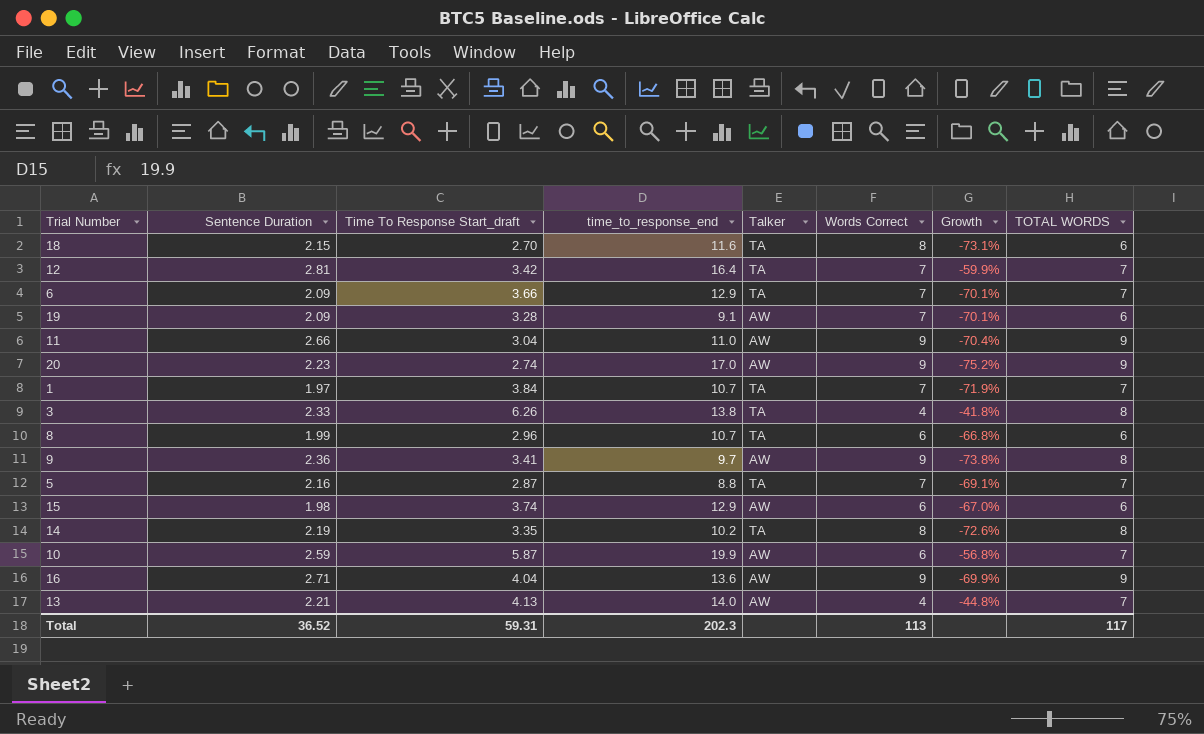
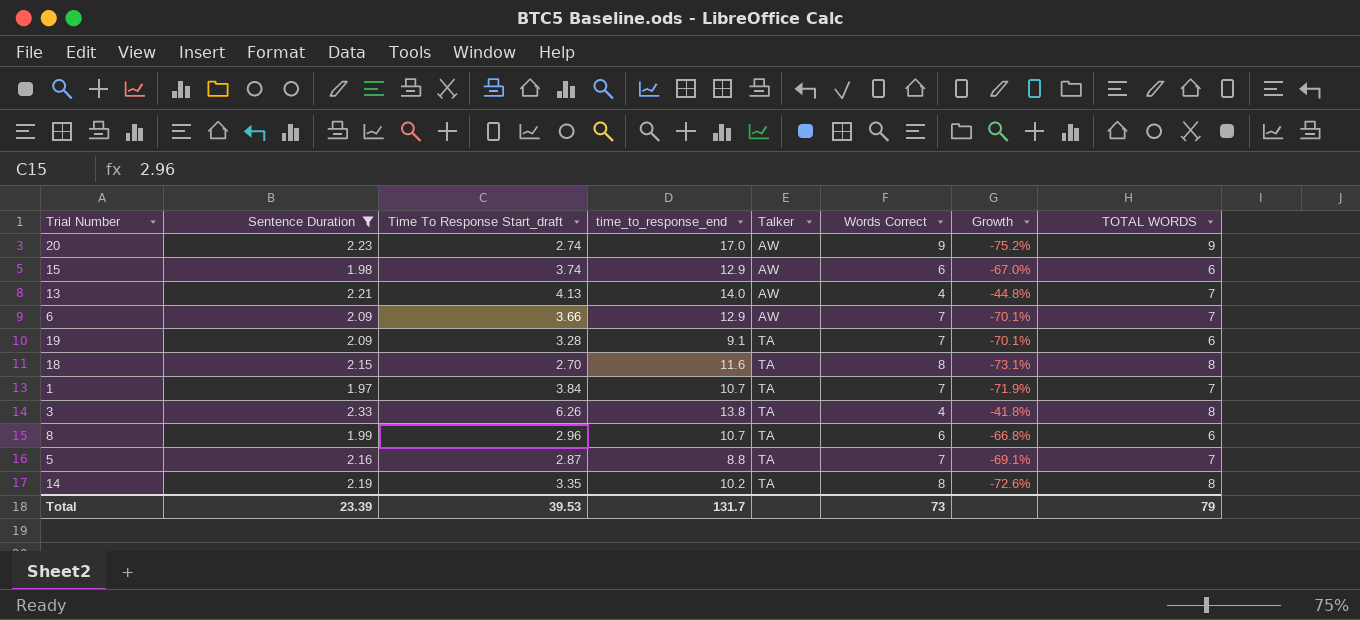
filter: none -> Sentence Duration <= 2.33
row order: none -> Talker ascending
6 | Talker: TA -> AW
19 | Talker: AW -> TA
18 | TOTAL WORDS: 6 -> 8
Total | Sentence Duration: 36.52 -> 23.39
Total | Time To Response Start_draft: 59.31 -> 39.53
Total | time_to_response_end: 202.3 -> 131.7
Total | Words Correct: 113 -> 73
Total | TOTAL WORDS: 117 -> 79

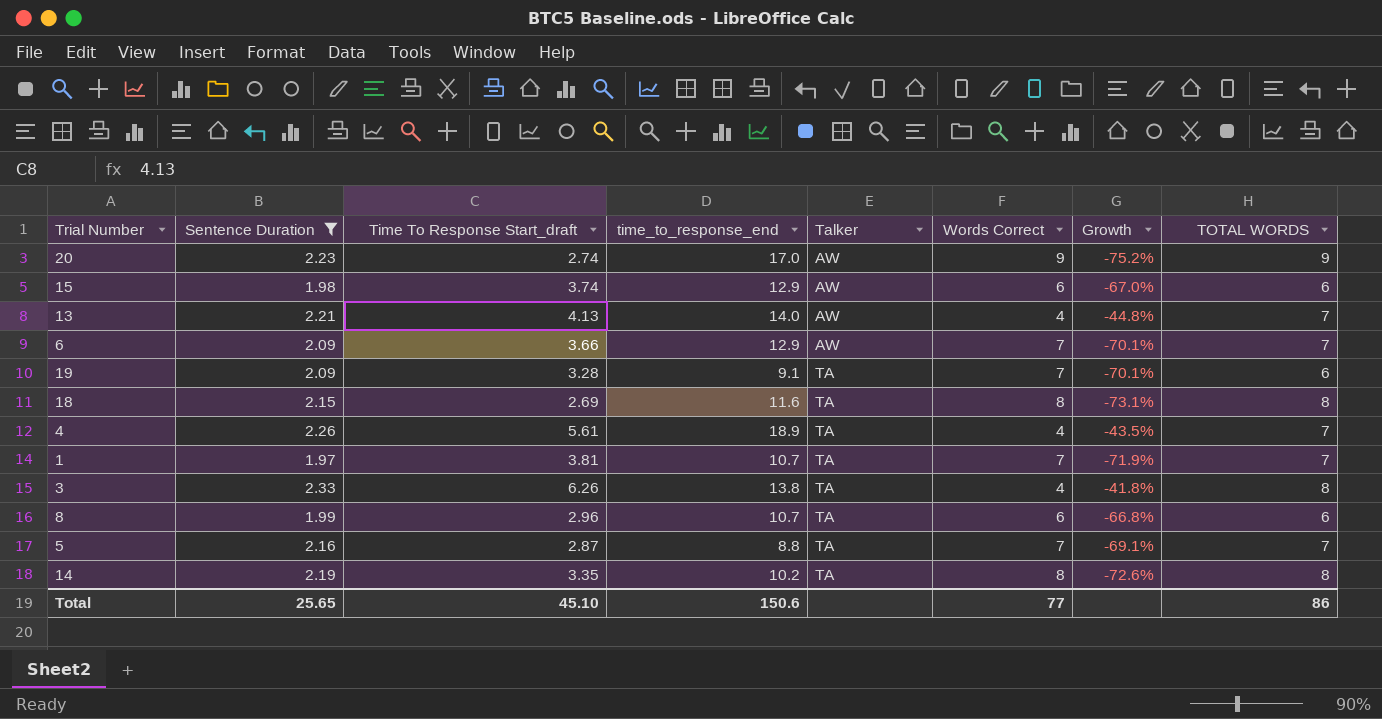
18 | Time To Response Start_draft: 2.70 -> 2.69
row 4: none -> 2.26 | 5.61 | 18.9 | TA | 4 | -43.5% | 7
1 | Time To Response Start_draft: 3.84 -> 3.81
Total | Sentence Duration: 23.39 -> 25.65
Total | Time To Response Start_draft: 39.53 -> 45.10
Total | time_to_response_end: 131.7 -> 150.6
Total | Words Correct: 73 -> 77
Total | TOTAL WORDS: 79 -> 86

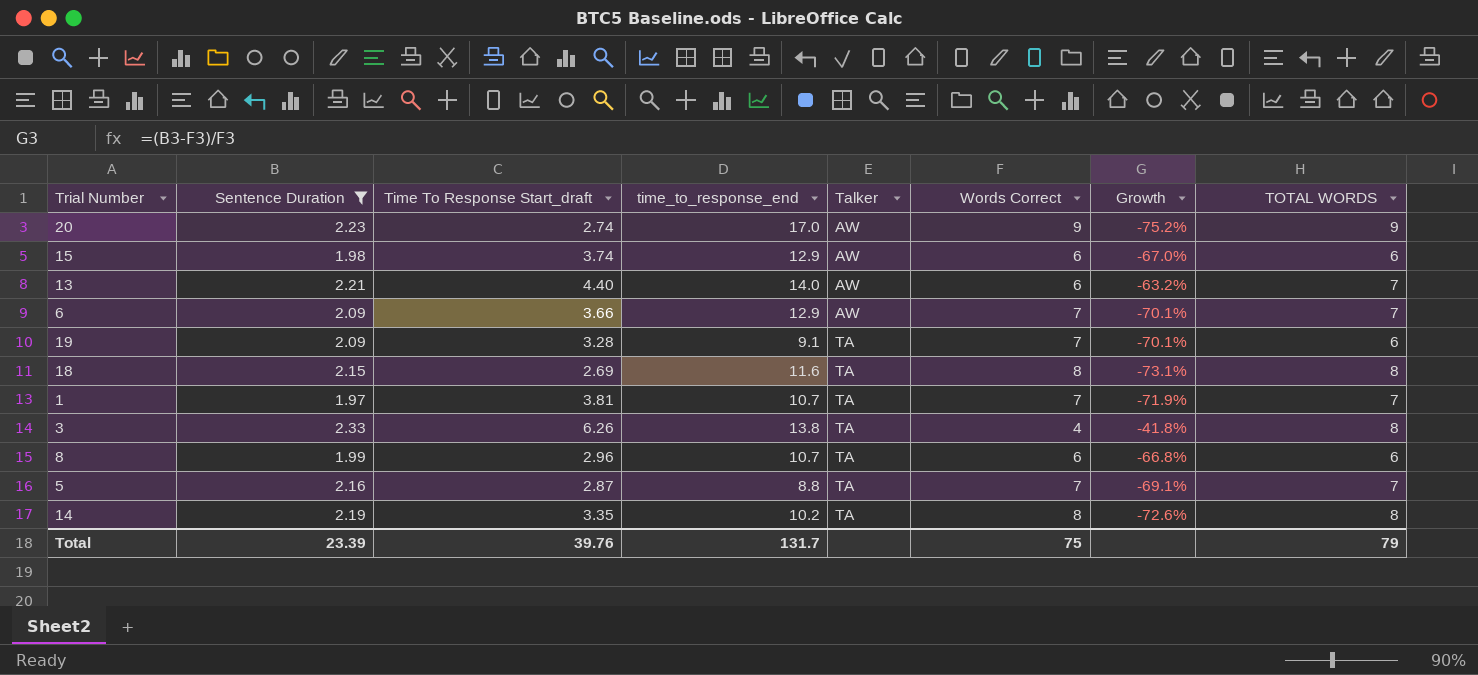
row 4: 2.26 | 5.61 | 18.9 | TA | 4 | -43.5% | 7 -> none
13 | Time To Response Start_draft: 4.13 -> 4.40
13 | Words Correct: 4 -> 6
13 | Growth: -44.8% -> -63.2%
Total | Sentence Duration: 25.65 -> 23.39
Total | Time To Response Start_draft: 45.10 -> 39.76
Total | time_to_response_end: 150.6 -> 131.7
Total | Words Correct: 77 -> 75
Total | TOTAL WORDS: 86 -> 79

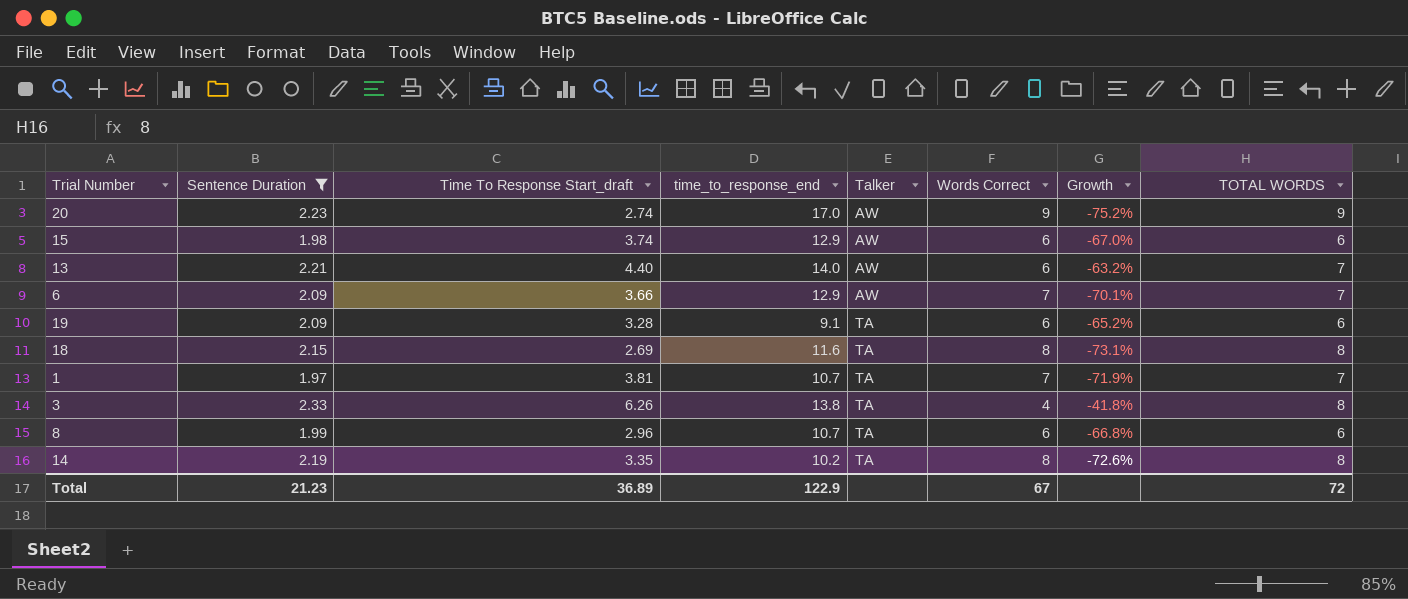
row 5: 2.16 | 2.87 | 8.8 | TA | 7 | -69.1% | 7 -> none
19 | Words Correct: 7 -> 6
19 | Growth: -70.1% -> -65.2%
Total | Sentence Duration: 23.39 -> 21.23
Total | Time To Response Start_draft: 39.76 -> 36.89
Total | time_to_response_end: 131.7 -> 122.9
Total | Words Correct: 75 -> 67
Total | TOTAL WORDS: 79 -> 72

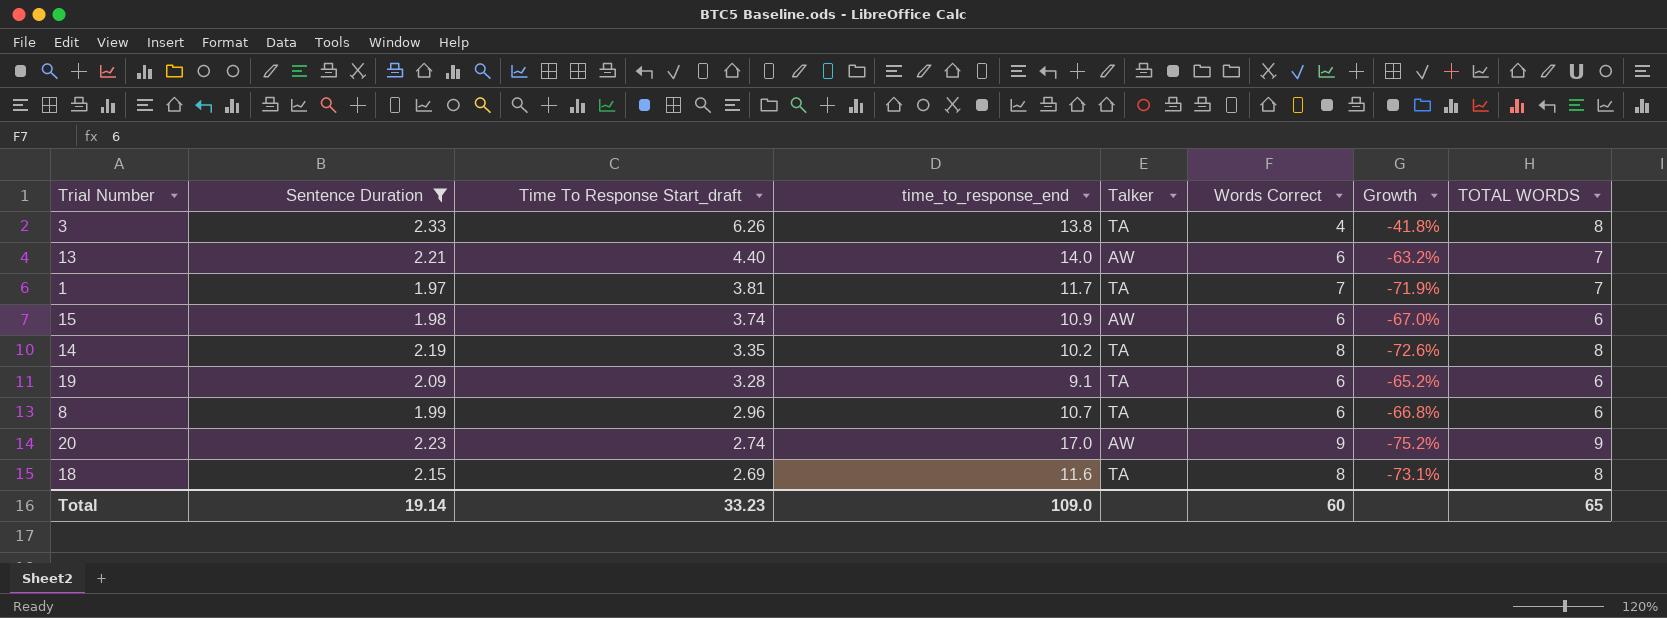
row order: Talker ascending -> Time To Response Start_draft descending
row 6: 2.09 | 3.66 | 12.9 | AW | 7 | -70.1% | 7 -> none
1 | time_to_response_end: 10.7 -> 11.7
15 | time_to_response_end: 12.9 -> 10.9
Total | Sentence Duration: 21.23 -> 19.14
Total | Time To Response Start_draft: 36.89 -> 33.23
Total | time_to_response_end: 122.9 -> 109.0
Total | Words Correct: 67 -> 60
Total | TOTAL WORDS: 72 -> 65

